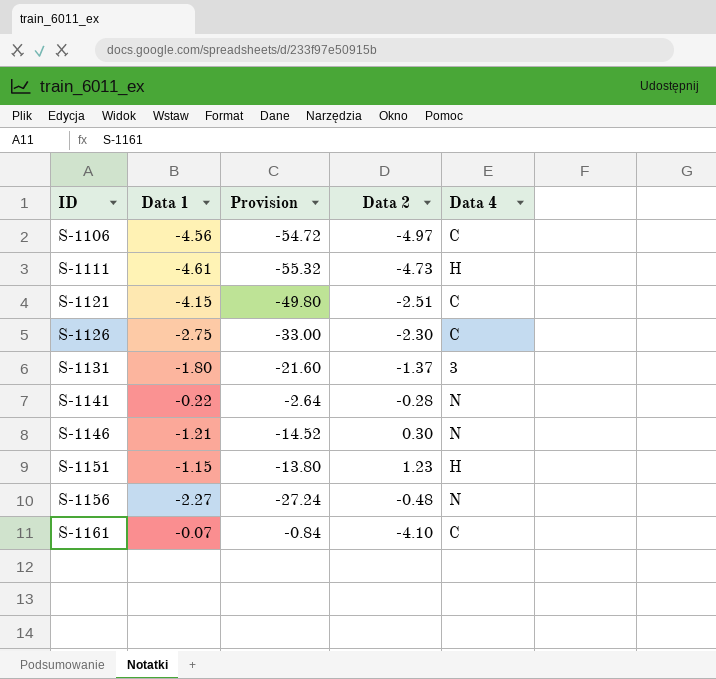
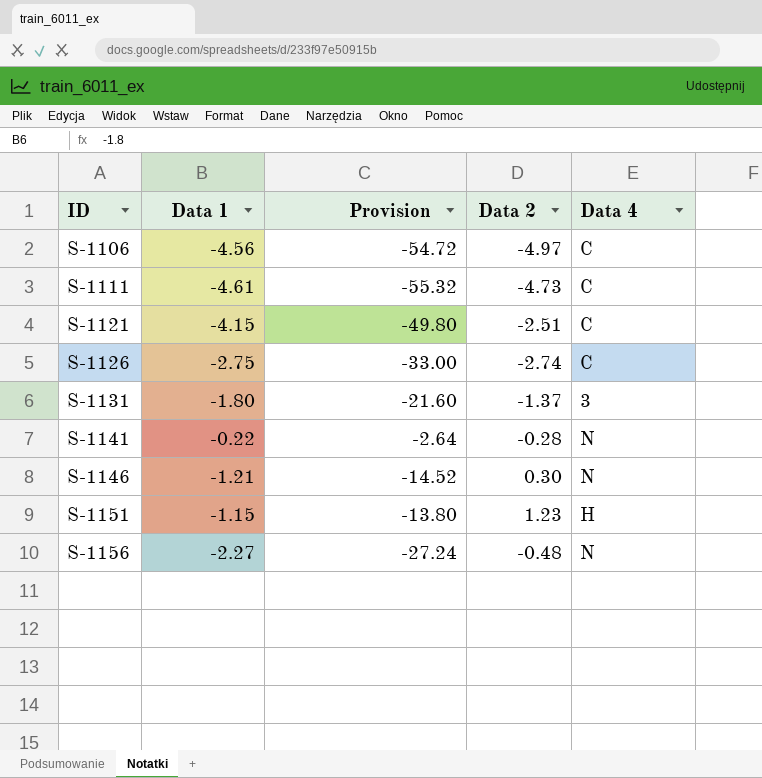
row S-1161: -0.07 | -0.84 | -4.10 | C -> none
S-1111 | Data 4: H -> C
S-1126 | Data 2: -2.30 -> -2.74

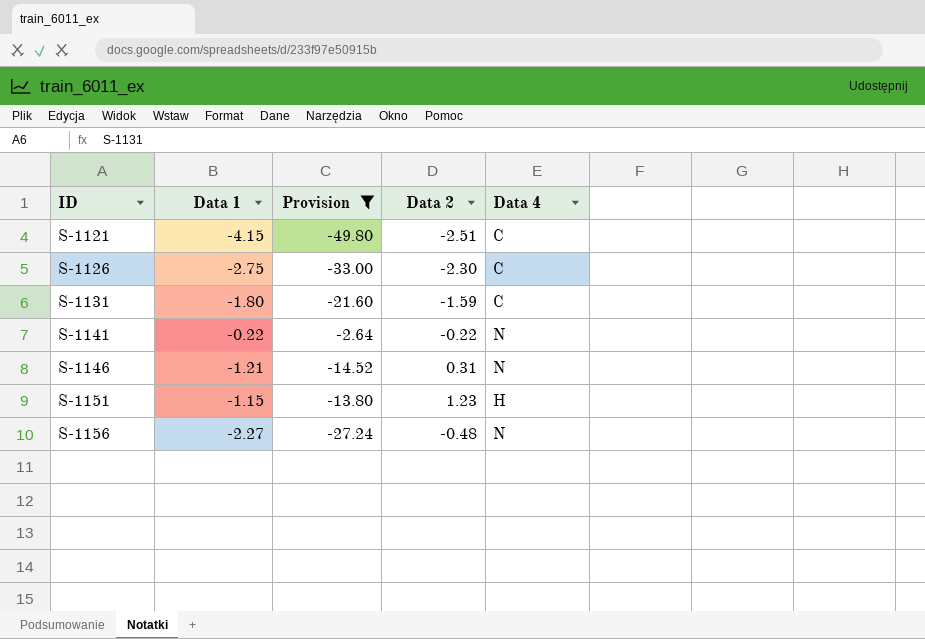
filter: none -> Provision >= -49.80
S-1126 | Data 2: -2.74 -> -2.30
S-1131 | Data 2: -1.37 -> -1.59
S-1131 | Data 4: 3 -> C
S-1141 | Data 2: -0.28 -> -0.22
S-1146 | Data 2: 0.30 -> 0.31

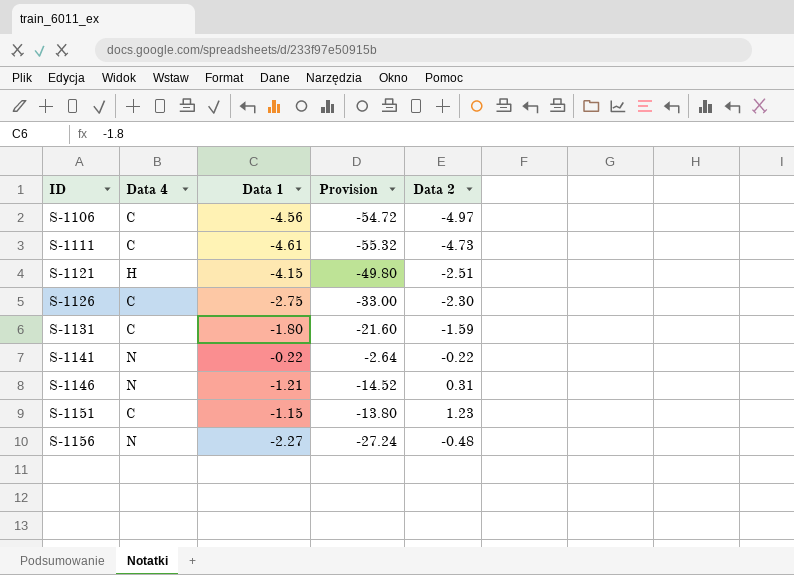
filter: Provision >= -49.80 -> none
column Data 4 | position: 5 -> 2
S-1121 | Data 4: C -> H
S-1151 | Data 4: H -> C

